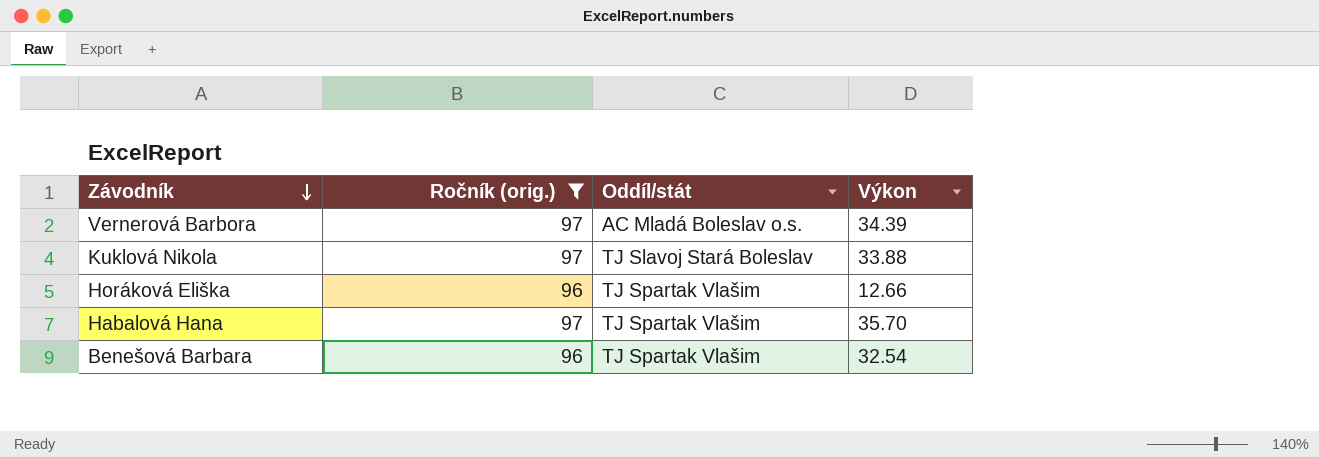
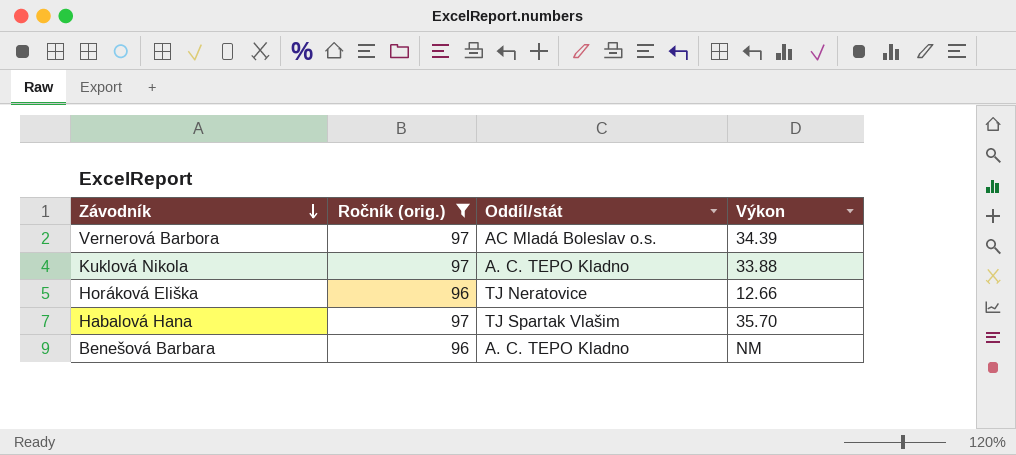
Kuklová Nikola | Oddíl/stát: TJ Slavoj Stará Boleslav -> A. C. TEPO Kladno
Horáková Eliška | Oddíl/stát: TJ Spartak Vlašim -> TJ Neratovice
Benešová Barbara | Oddíl/stát: TJ Spartak Vlašim -> A. C. TEPO Kladno
Benešová Barbara | Výkon: 32.54 -> NM

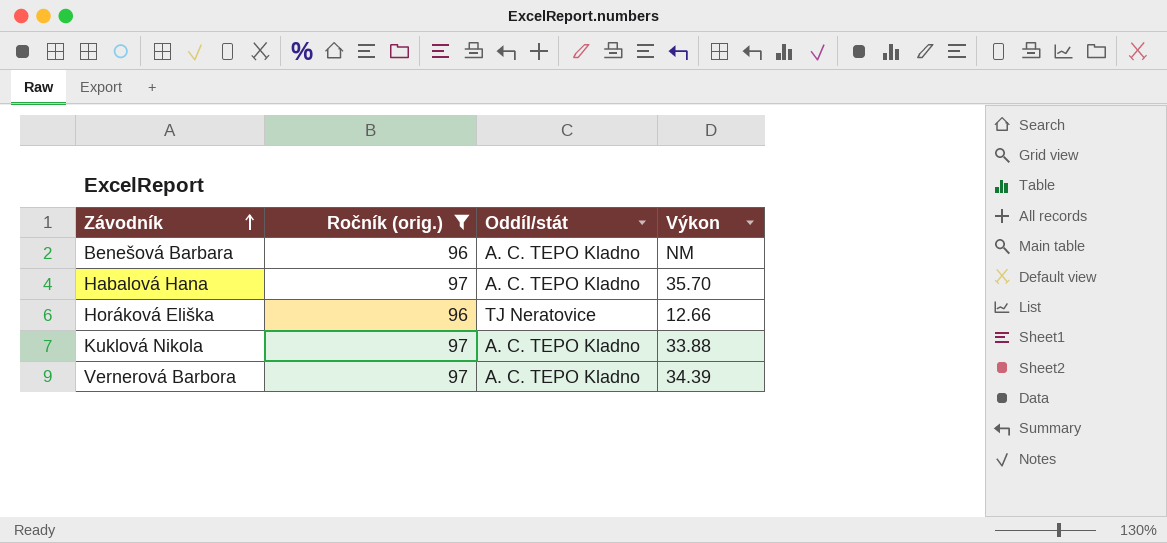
row order: Závodník descending -> Závodník ascending
Habalová Hana | Oddíl/stát: TJ Spartak Vlašim -> A. C. TEPO Kladno
Vernerová Barbora | Oddíl/stát: AC Mladá Boleslav o.s. -> A. C. TEPO Kladno

